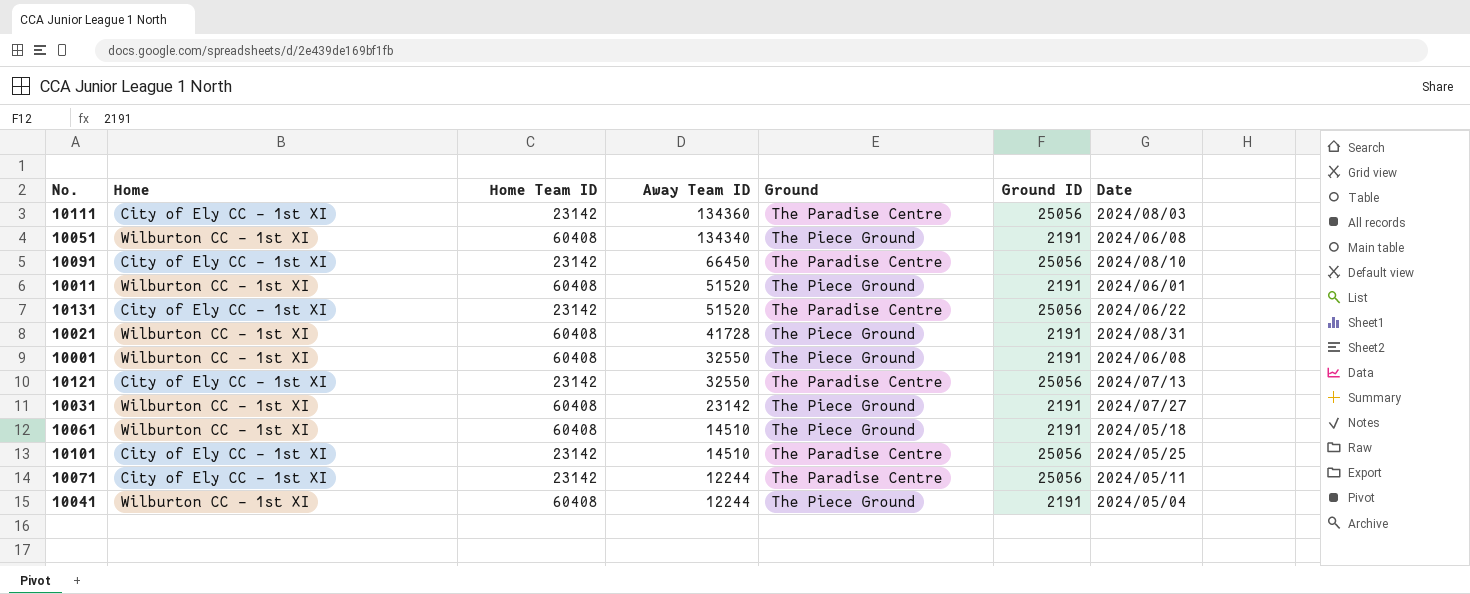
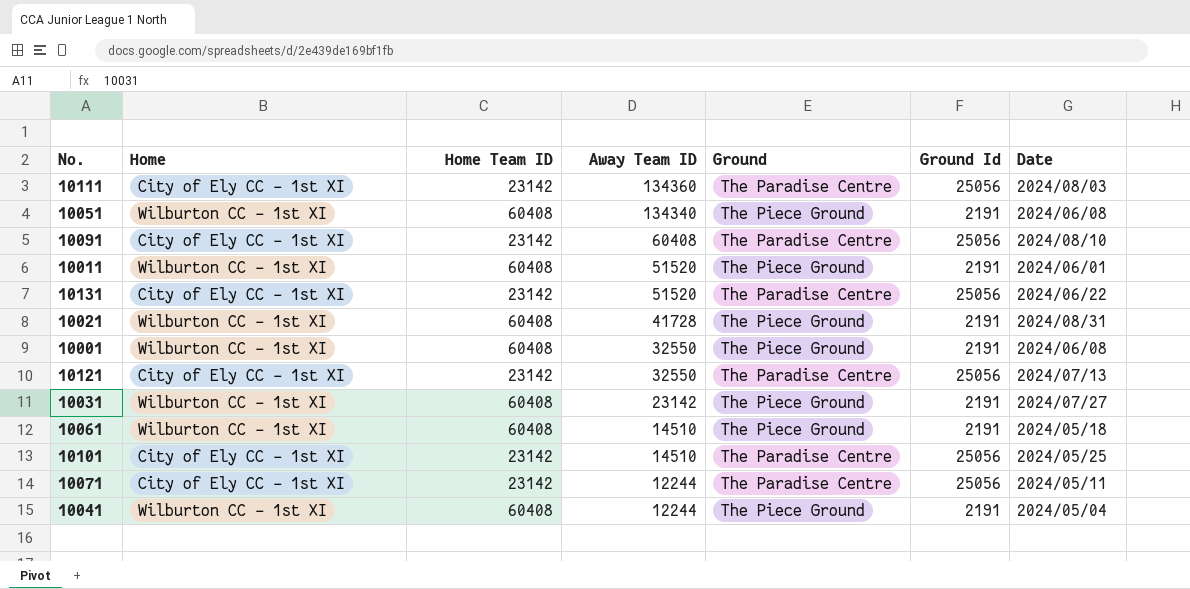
column name: Ground ID -> Ground Id
10091 | Away Team ID: 66450 -> 60408

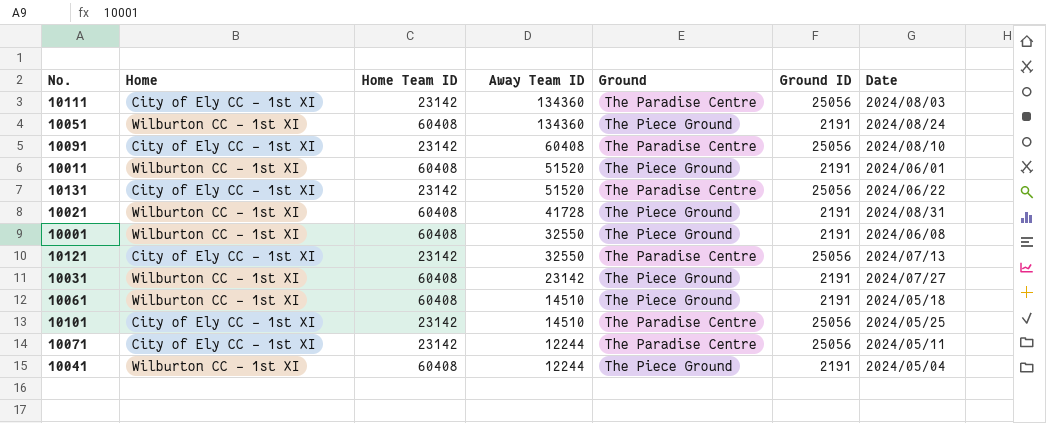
column name: Ground Id -> Ground ID
10051 | Away Team ID: 134340 -> 134360
10051 | Date: 2024/06/08 -> 2024/08/24

